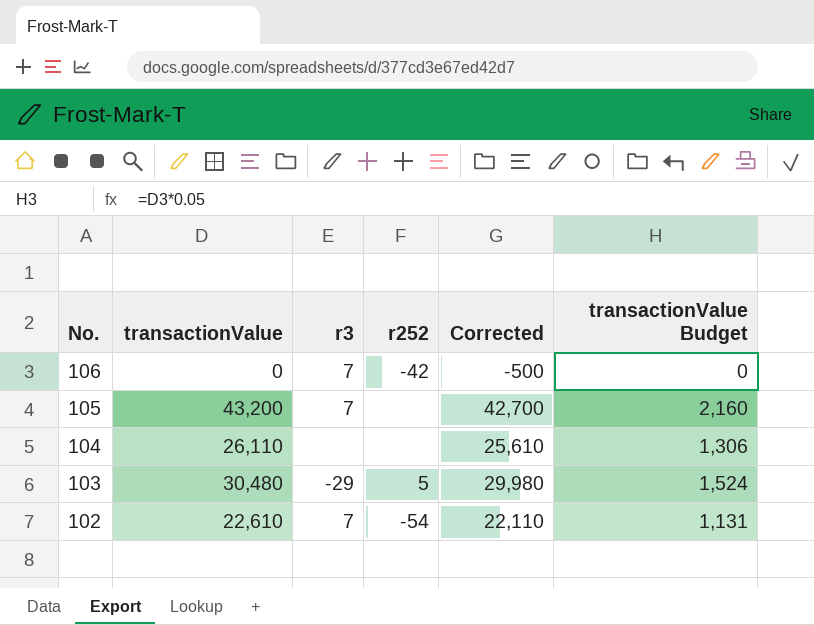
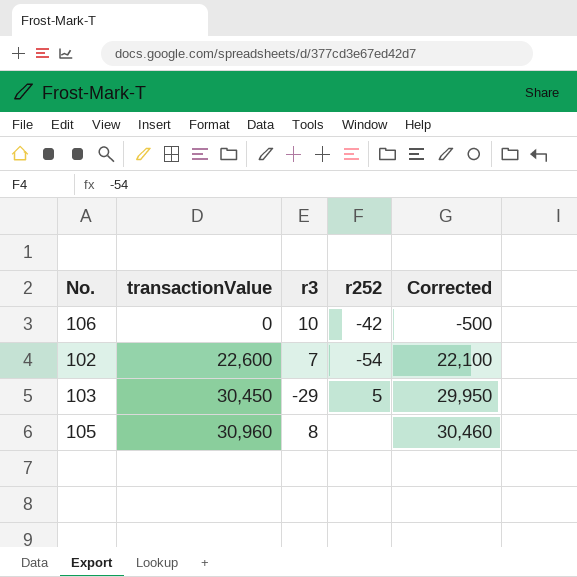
row order: No. descending -> transactionValue ascending
column transactionValue Budget | formula: [transactionValue] * 0.05 -> none
row 104: 26,110 | none | none | 25,610 | 1,306 -> none
106 | r3: 7 -> 10
102 | transactionValue: 22,610 -> 22,600
102 | Corrected: 22,110 -> 22,100
103 | transactionValue: 30,480 -> 30,450
103 | Corrected: 29,980 -> 29,950
105 | transactionValue: 43,200 -> 30,960
105 | r3: 7 -> 8
105 | Corrected: 42,700 -> 30,460

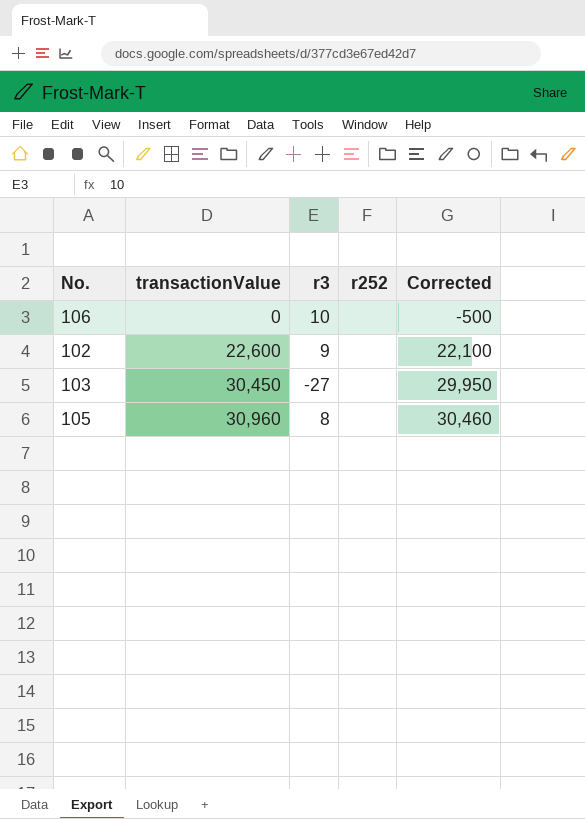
106 | r252: -42 -> none
102 | r3: 7 -> 9
102 | r252: -54 -> none
103 | r3: -29 -> -27
103 | r252: 5 -> none

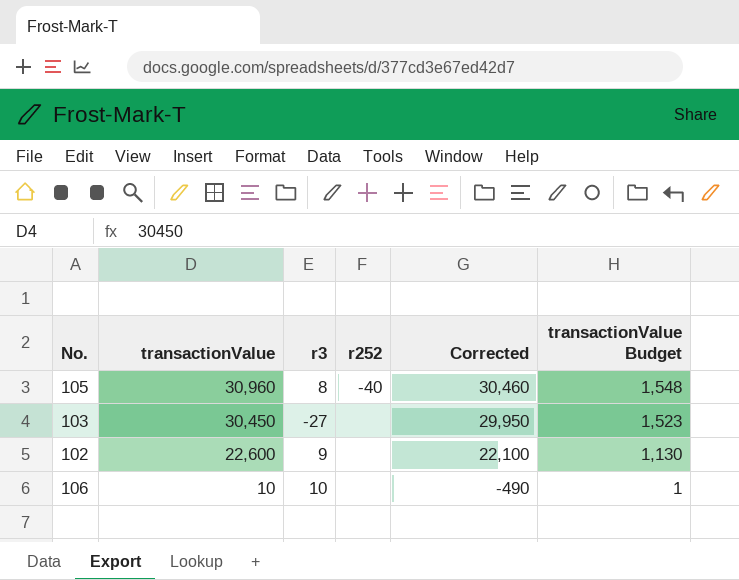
row order: transactionValue ascending -> transactionValue descending
column transactionValue Budget | formula: none -> [transactionValue] * 0.05
105 | r252: none -> -40
106 | transactionValue: 0 -> 10
106 | Corrected: -500 -> -490

